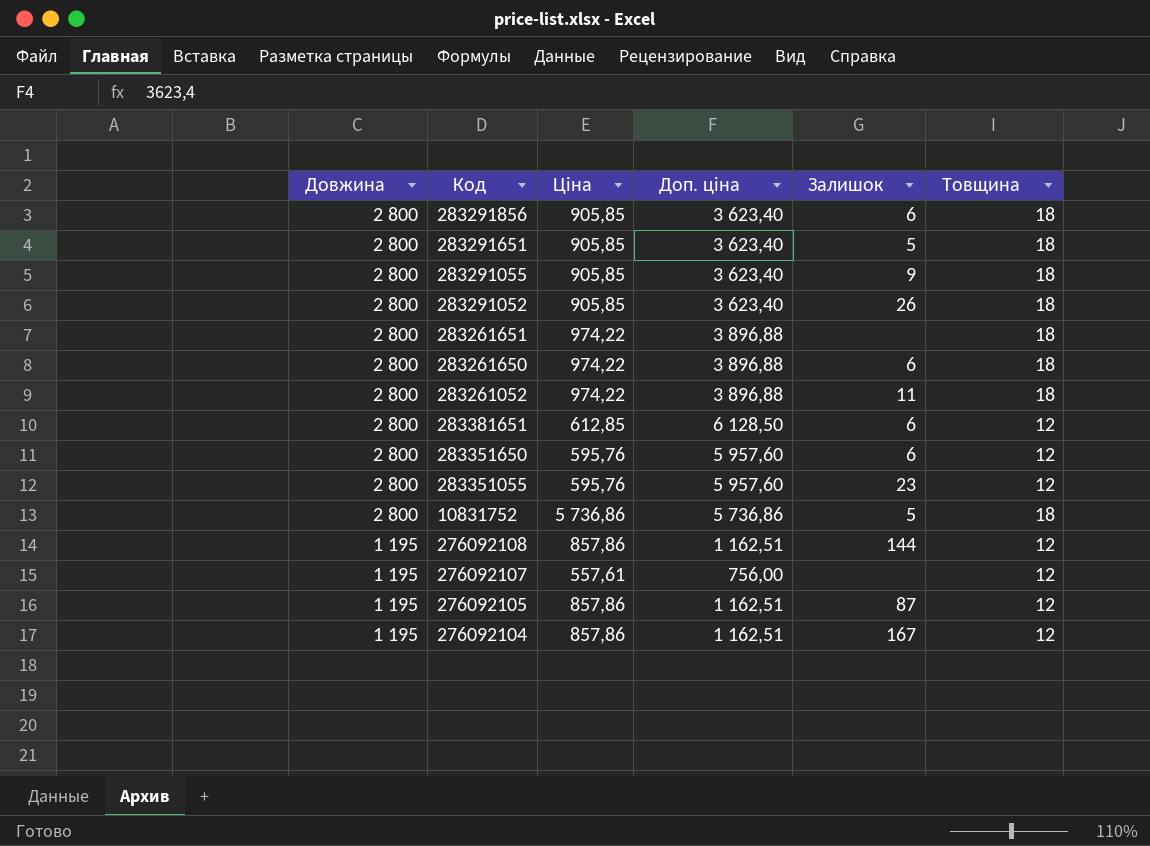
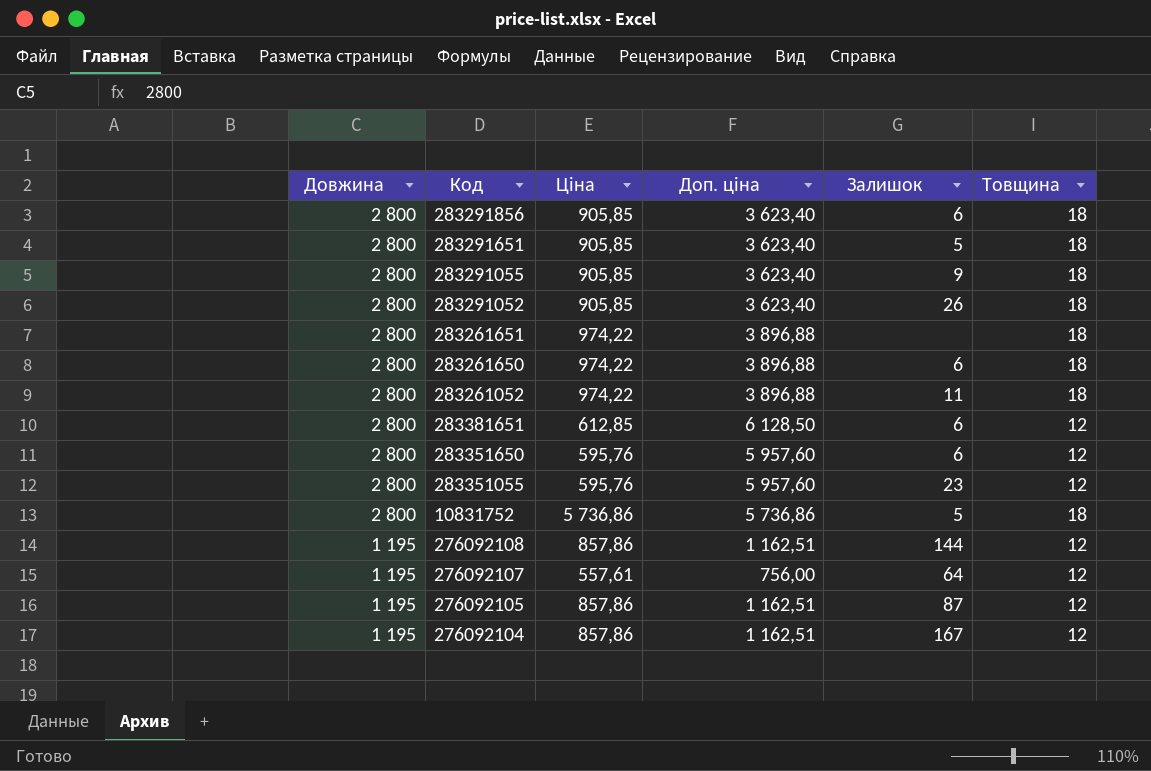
276092107 | Залишок: none -> 64

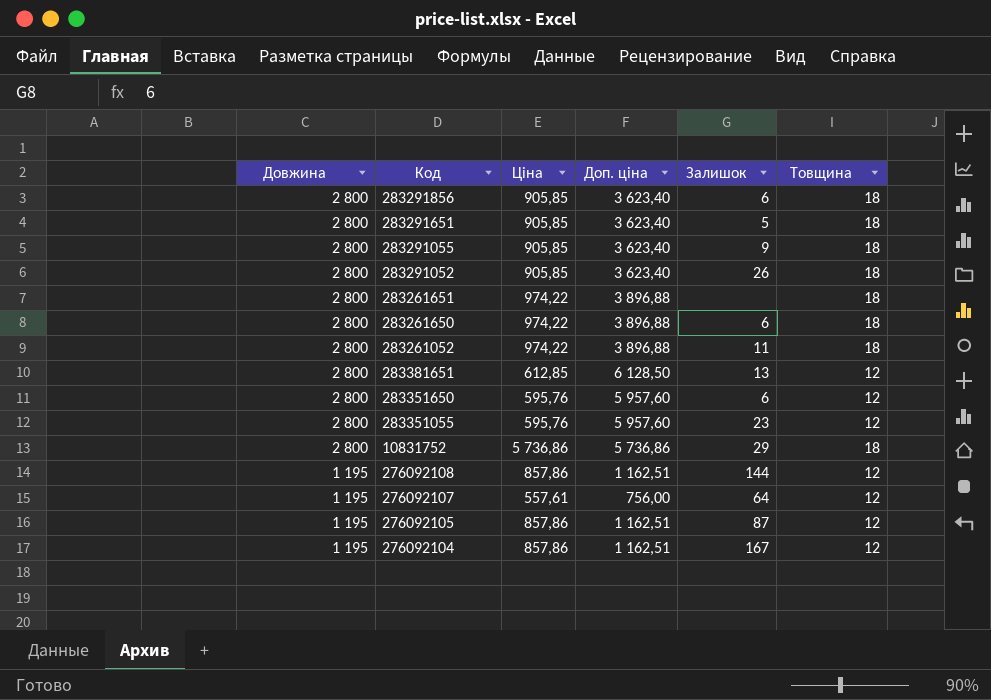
283381651 | Залишок: 6 -> 13
10831752 | Залишок: 5 -> 29

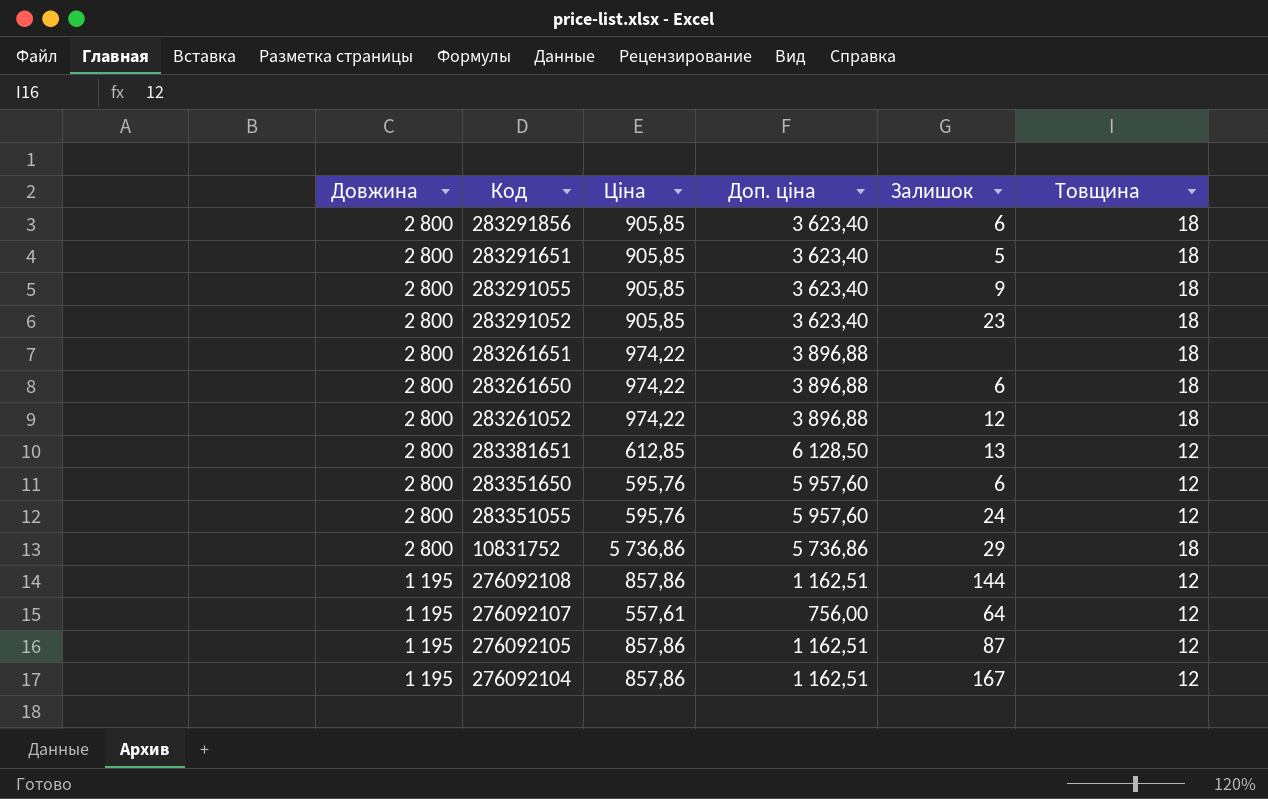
283291052 | Залишок: 26 -> 23
283261052 | Залишок: 11 -> 12
283351055 | Залишок: 23 -> 24

